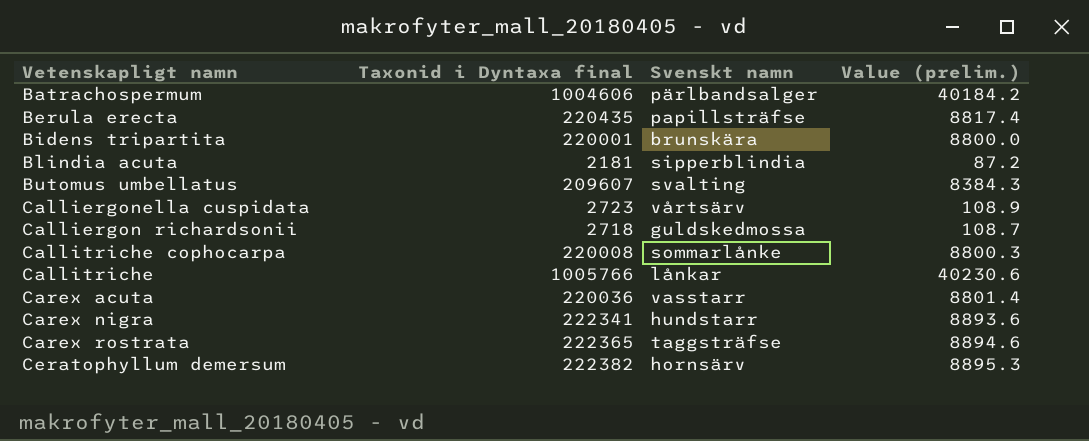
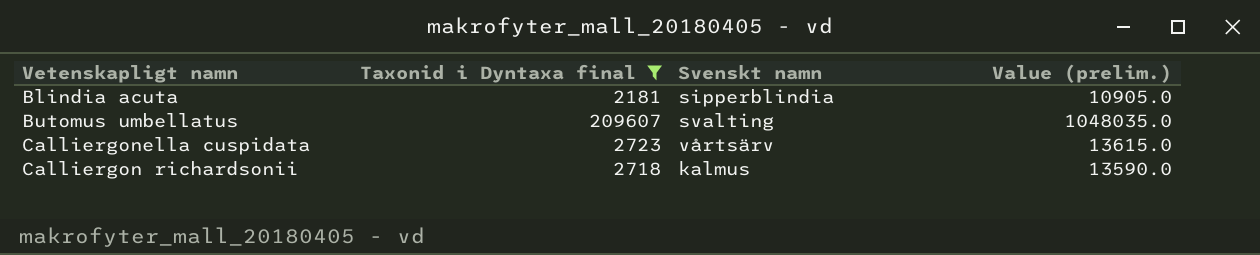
filter: none -> Taxonid i Dyntaxa final <= 209607
column Value (prelim.) | formula: [Taxonid i Dyntaxa final] * 0.04 -> [Taxonid i Dyntaxa final] * 5
Calliergon richardsonii | Svenskt namn: guldskedmossa -> kalmus

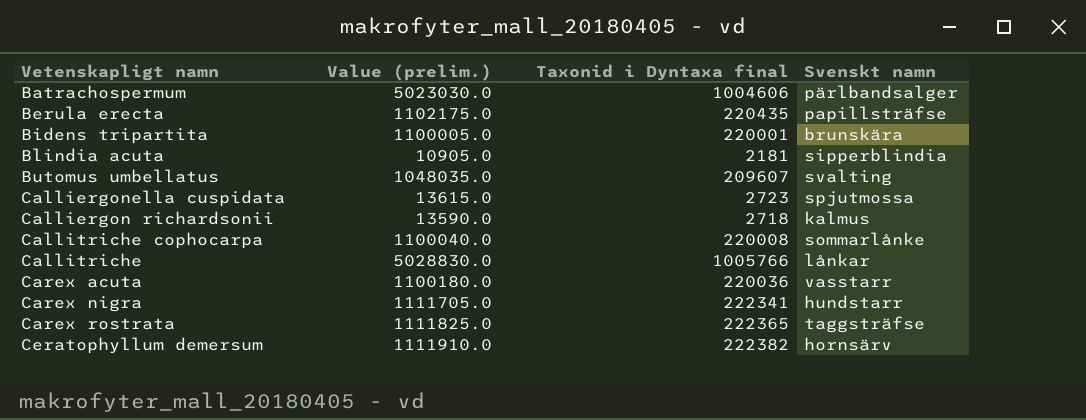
filter: Taxonid i Dyntaxa final <= 209607 -> none
column Value (prelim.) | position: 4 -> 2
Calliergonella cuspidata | Svenskt namn: vårtsärv -> spjutmossa

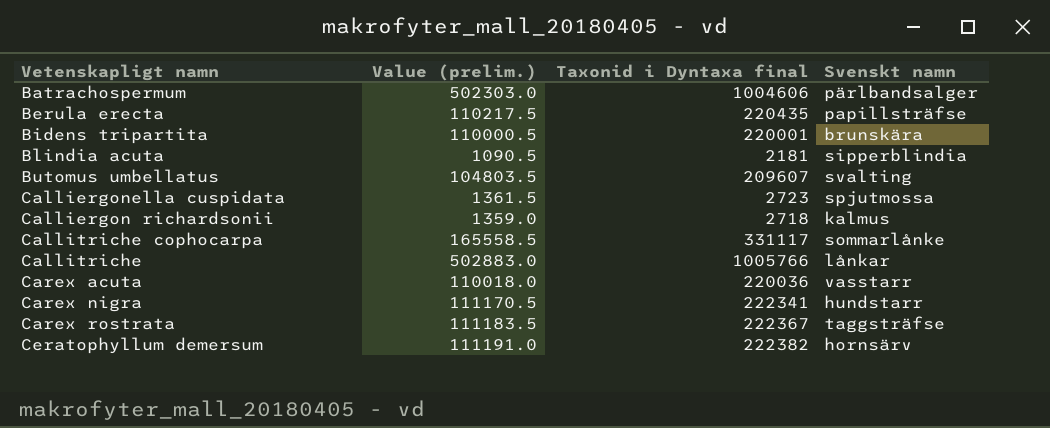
column Value (prelim.) | formula: [Taxonid i Dyntaxa final] * 5 -> [Taxonid i Dyntaxa final] * 0.5
Callitriche cophocarpa | Taxonid i Dyntaxa final: 220008 -> 331117
Carex rostrata | Taxonid i Dyntaxa final: 222365 -> 222367

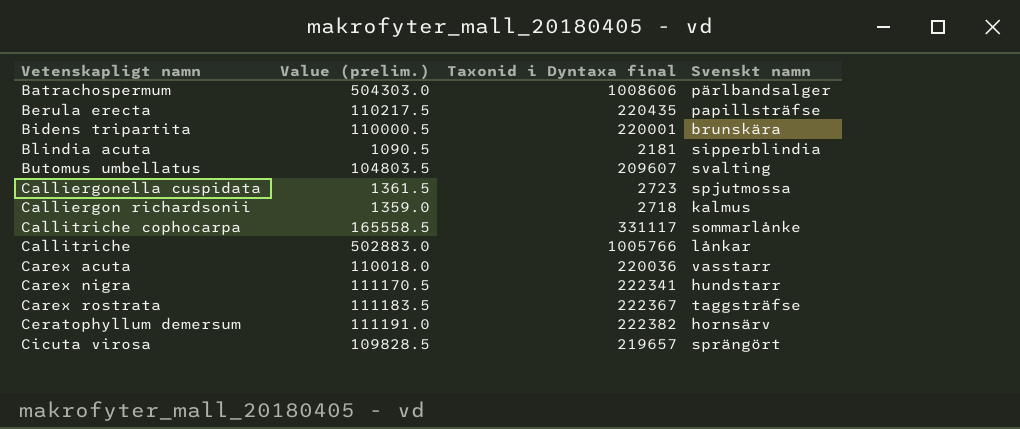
Batrachospermum | Value (prelim.): 502303.0 -> 504303.0
Batrachospermum | Taxonid i Dyntaxa final: 1004606 -> 1008606
row Cicuta virosa: none -> 109828.5 | 219657 | sprängört

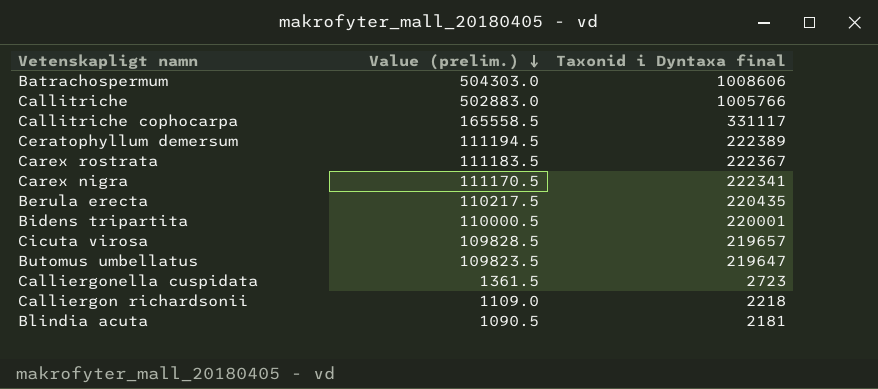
row order: none -> Value (prelim.) descending
column Svenskt namn | position: 4 -> none
row Carex acuta: 110018.0 | 220036 | vasstarr -> none
Ceratophyllum demersum | Value (prelim.): 111191.0 -> 111194.5
Ceratophyllum demersum | Taxonid i Dyntaxa final: 222382 -> 222389
Butomus umbellatus | Value (prelim.): 104803.5 -> 109823.5
Butomus umbellatus | Taxonid i Dyntaxa final: 209607 -> 219647
Calliergon richardsonii | Value (prelim.): 1359.0 -> 1109.0
Calliergon richardsonii | Taxonid i Dyntaxa final: 2718 -> 2218

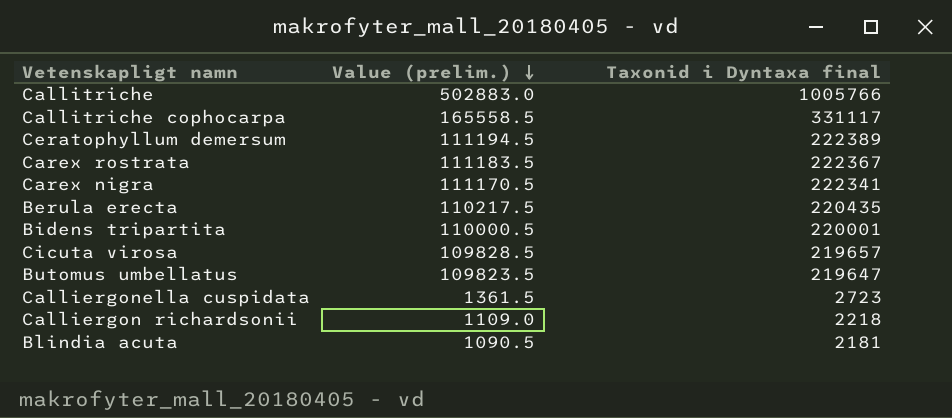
row Batrachospermum: 504303.0 | 1008606 -> none

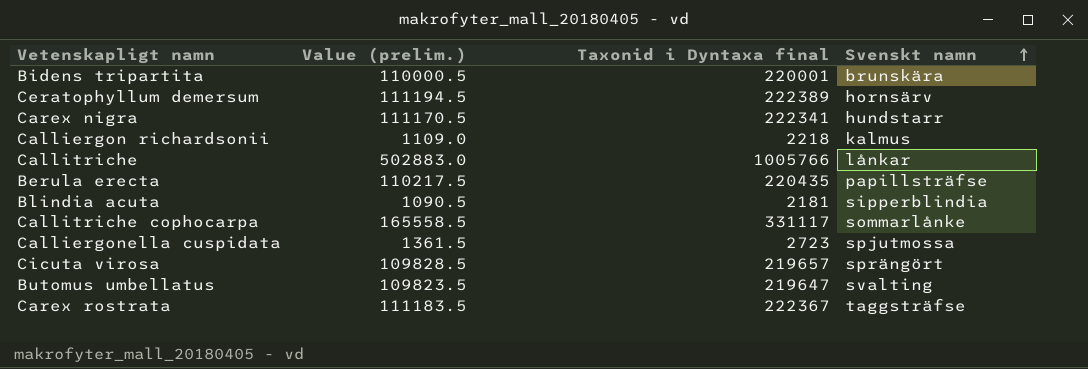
row order: Value (prelim.) descending -> Svenskt namn ascending
column Svenskt namn | position: none -> 4

